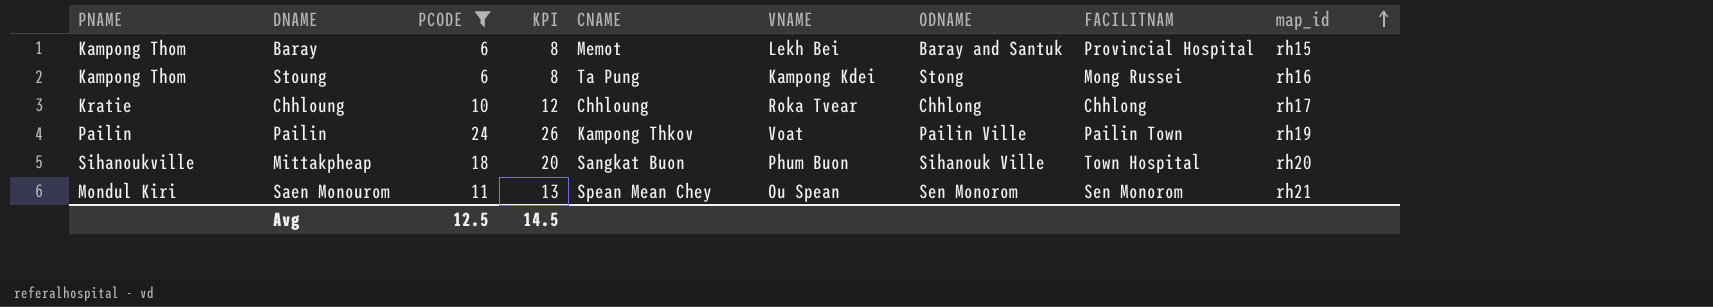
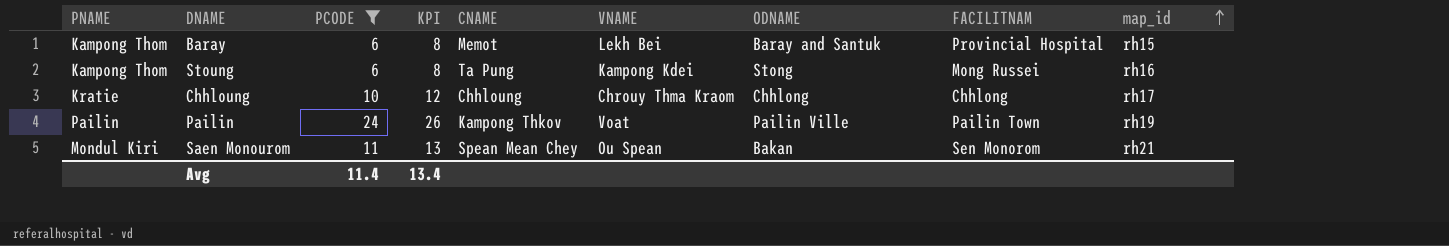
row Mittakpheap: Sihanoukville | 18 | 20 | Sangkat Buon | Phum Buon | Sihanouk Ville | Town Hospital | rh20 -> none
Chhloung | VNAME: Roka Tvear -> Chrouy Thma Kraom
Saen Monourom | ODNAME: Sen Monorom -> Bakan
Avg | PCODE: 12.5 -> 11.4
Avg | KPI: 14.5 -> 13.4

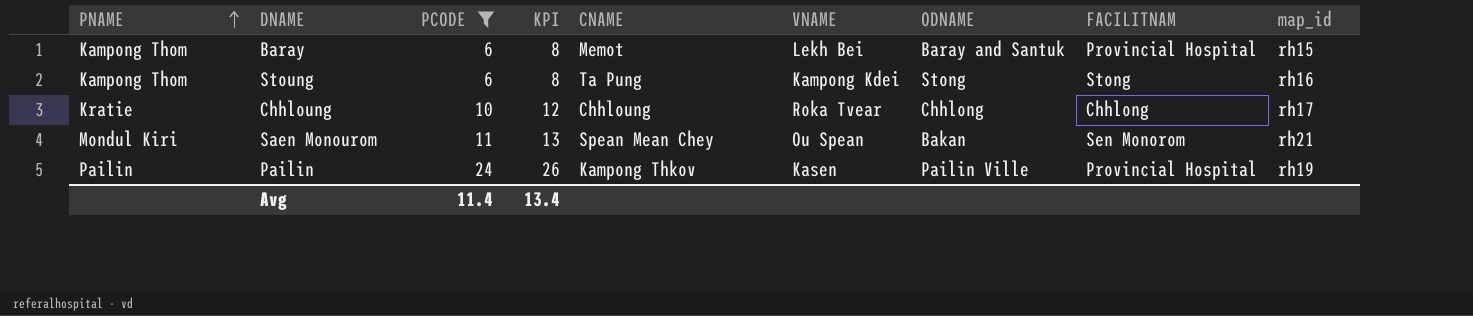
row order: map_id ascending -> PNAME ascending
Stoung | FACILITNAM: Mong Russei -> Stong
Chhloung | VNAME: Chrouy Thma Kraom -> Roka Tvear
Pailin | VNAME: Voat -> Kasen
Pailin | FACILITNAM: Pailin Town -> Provincial Hospital

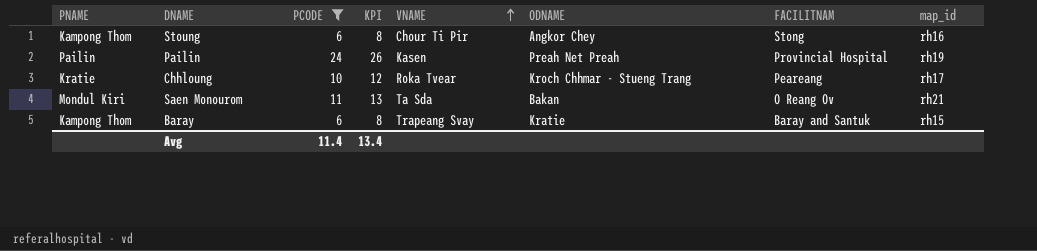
row order: PNAME ascending -> VNAME ascending
column CNAME | position: 5 -> none
Stoung | VNAME: Kampong Kdei -> Chour Ti Pir
Stoung | ODNAME: Stong -> Angkor Chey
Pailin | ODNAME: Pailin Ville -> Preah Net Preah
Chhloung | ODNAME: Chhlong -> Kroch Chhmar - Stueng Trang
Chhloung | FACILITNAM: Chhlong -> Peareang
Saen Monourom | VNAME: Ou Spean -> Ta Sda
Saen Monourom | FACILITNAM: Sen Monorom -> O Reang Ov
Baray | VNAME: Lekh Bei -> Trapeang Svay
Baray | ODNAME: Baray and Santuk -> Kratie
Baray | FACILITNAM: Provincial Hospital -> Baray and Santuk

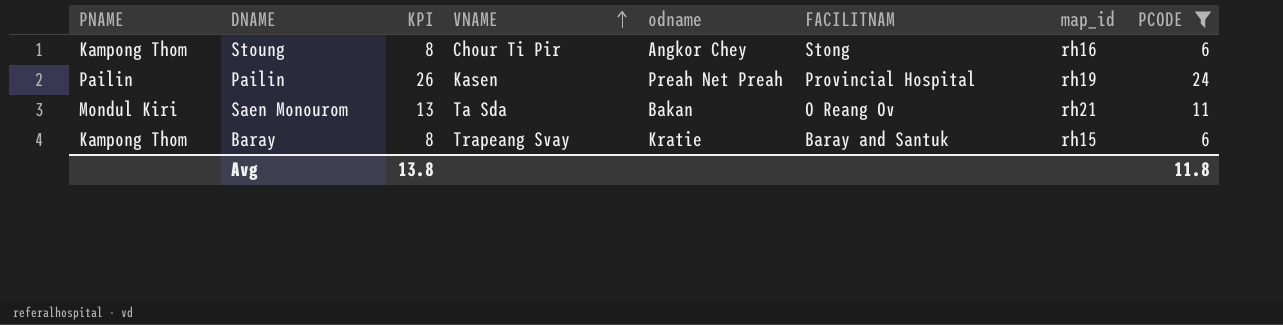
column name: ODNAME -> odname
column PCODE | position: 3 -> 8
row Chhloung: Kratie | 10 | 12 | Roka Tvear | Kroch Chhmar - Stueng Trang | Peareang | rh17 -> none
Avg | KPI: 13.4 -> 13.8
Avg | PCODE: 11.4 -> 11.8

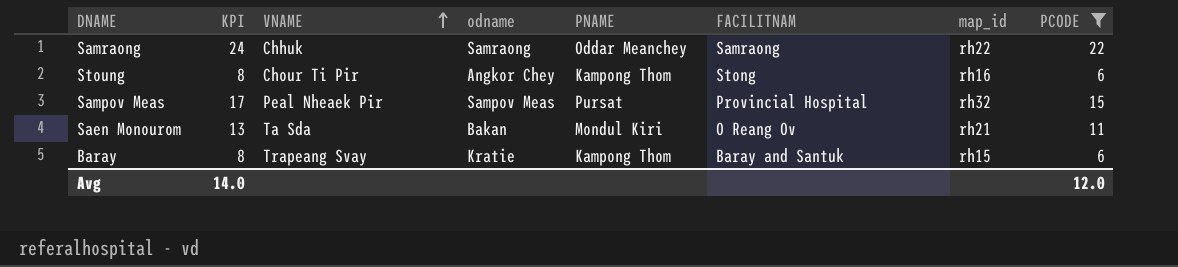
column PNAME | position: 1 -> 5
row Pailin: Pailin | 26 | Kasen | Preah Net Preah | Provincial Hospital | rh19 | 24 -> none
row Samraong: none -> 24 | Chhuk | Samraong | Oddar Meanchey | Samraong | rh22 | 22
row Sampov Meas: none -> 17 | Peal Nheaek Pir | Sampov Meas | Pursat | Provincial Hospital | rh32 | 15
Avg | KPI: 13.8 -> 14.0
Avg | PCODE: 11.8 -> 12.0

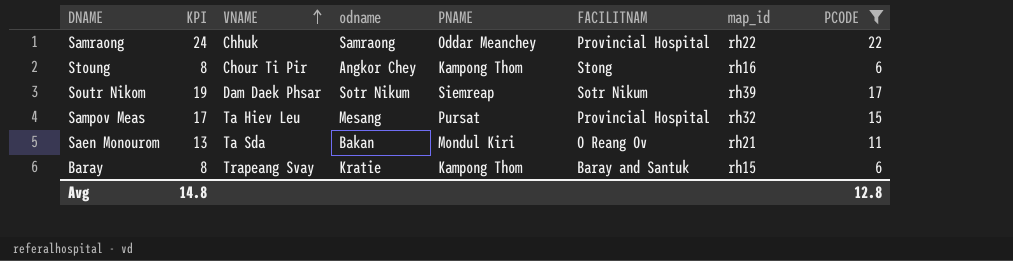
Samraong | FACILITNAM: Samraong -> Provincial Hospital
row Soutr Nikom: none -> 19 | Dam Daek Phsar | Sotr Nikum | Siemreap | Sotr Nikum | rh39 | 17
Sampov Meas | VNAME: Peal Nheaek Pir -> Ta Hiev Leu
Sampov Meas | odname: Sampov Meas -> Mesang
Avg | KPI: 14.0 -> 14.8
Avg | PCODE: 12.0 -> 12.8

